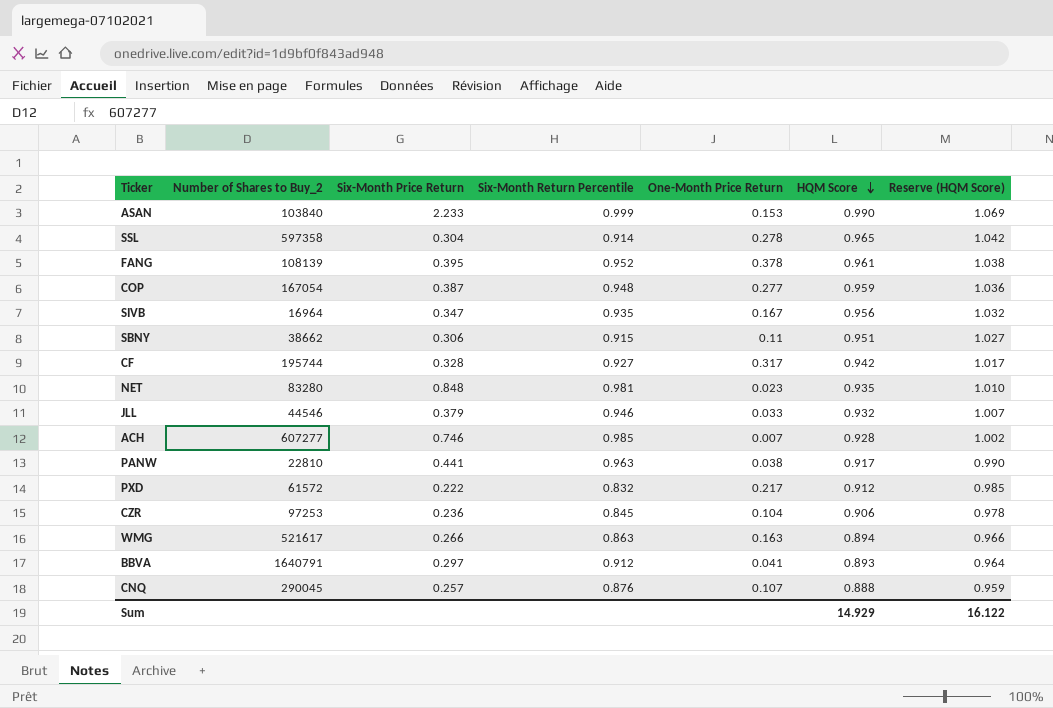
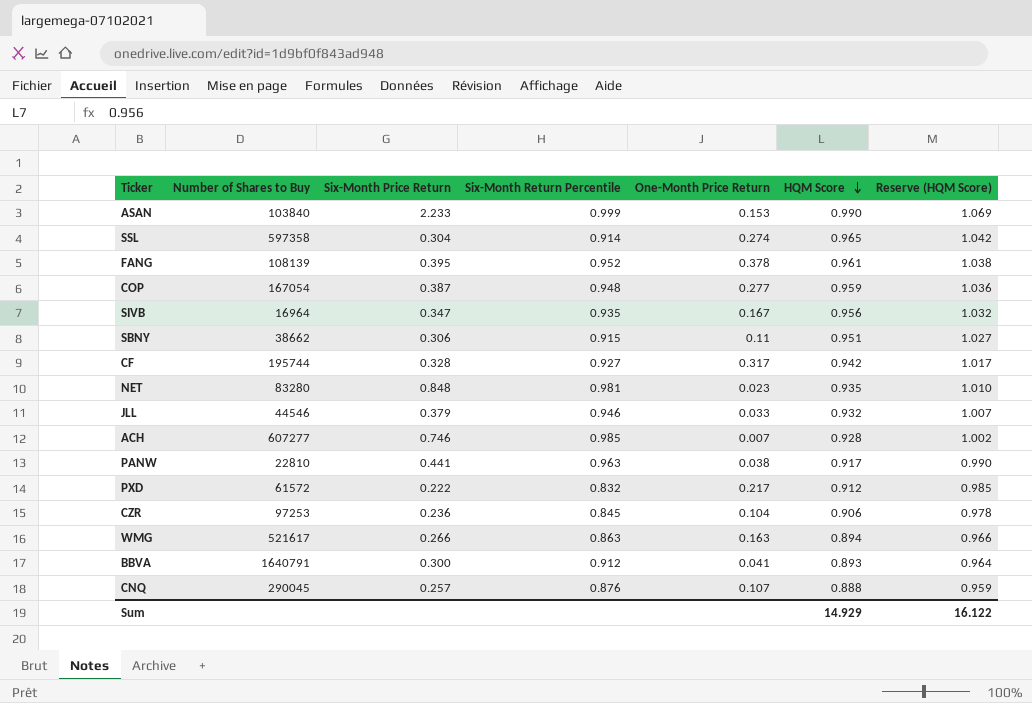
column name: Number of Shares to Buy_2 -> Number of Shares to Buy
SSL | One-Month Price Return: 0.278 -> 0.274
BBVA | Six-Month Price Return: 0.297 -> 0.300

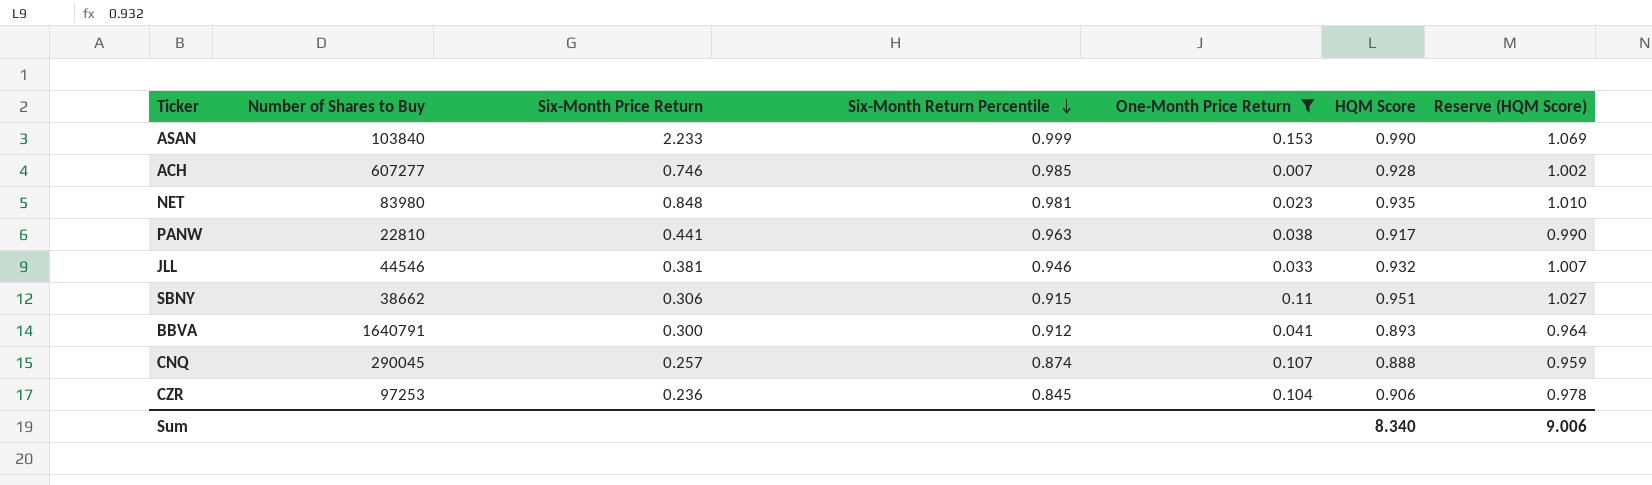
filter: none -> One-Month Price Return <= 0.153
row order: HQM Score descending -> Six-Month Return Percentile descending
NET | Number of Shares to Buy: 83280 -> 83980
JLL | Six-Month Price Return: 0.379 -> 0.381
CNQ | Six-Month Return Percentile: 0.876 -> 0.874
Sum | HQM Score: 14.929 -> 8.340
Sum | Reserve (HQM Score): 16.122 -> 9.006

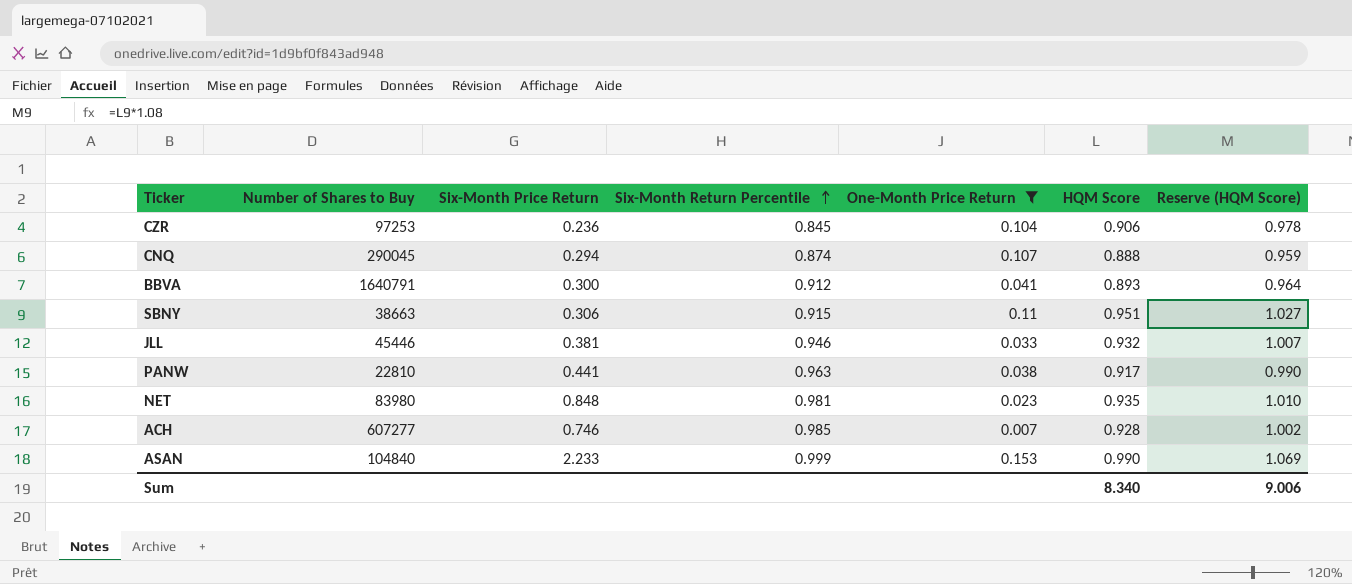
row order: Six-Month Return Percentile descending -> Six-Month Return Percentile ascending
CNQ | Six-Month Price Return: 0.257 -> 0.294
SBNY | Number of Shares to Buy: 38662 -> 38663
JLL | Number of Shares to Buy: 44546 -> 45446
ASAN | Number of Shares to Buy: 103840 -> 104840

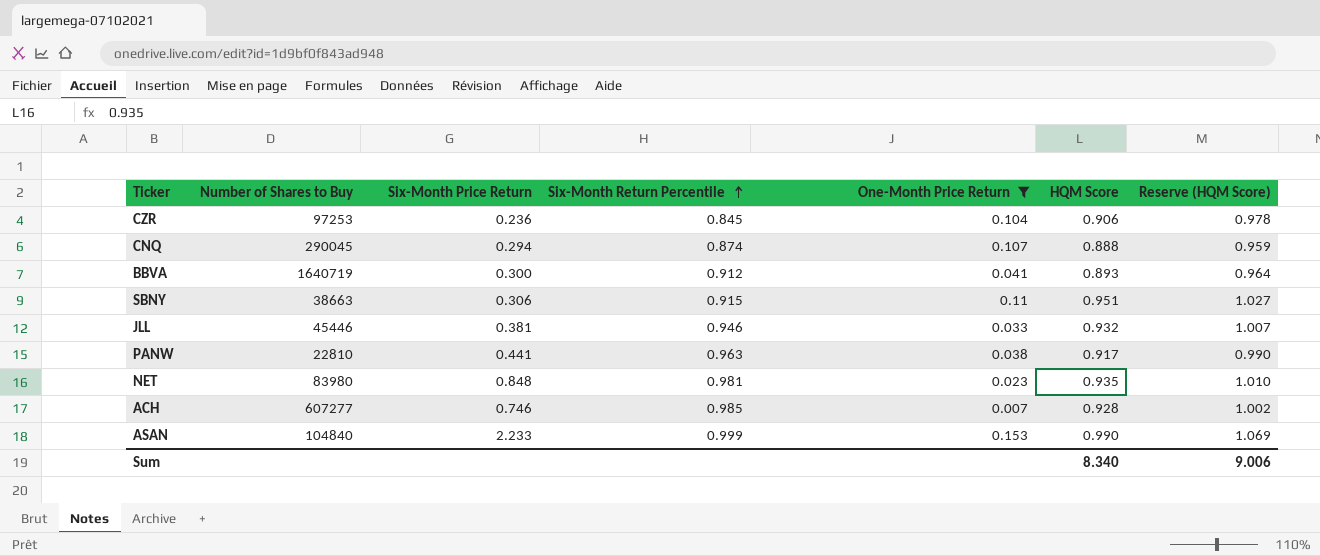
BBVA | Number of Shares to Buy: 1640791 -> 1640719

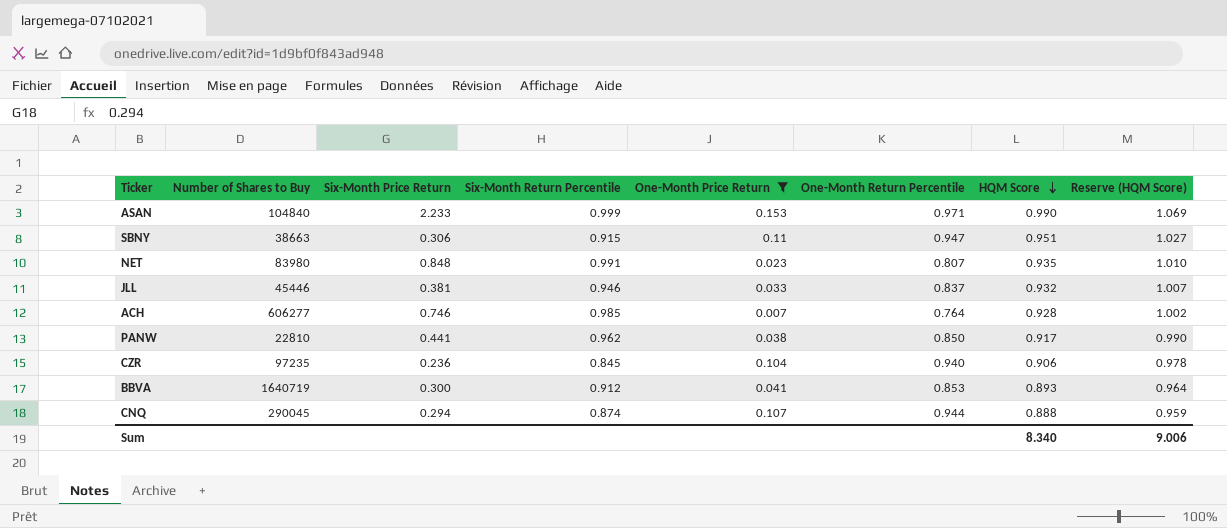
row order: Six-Month Return Percentile ascending -> HQM Score descending
column One-Month Return Percentile | position: none -> 6
NET | Six-Month Return Percentile: 0.981 -> 0.991
ACH | Number of Shares to Buy: 607277 -> 606277
PANW | Six-Month Return Percentile: 0.963 -> 0.962
CZR | Number of Shares to Buy: 97253 -> 97235

